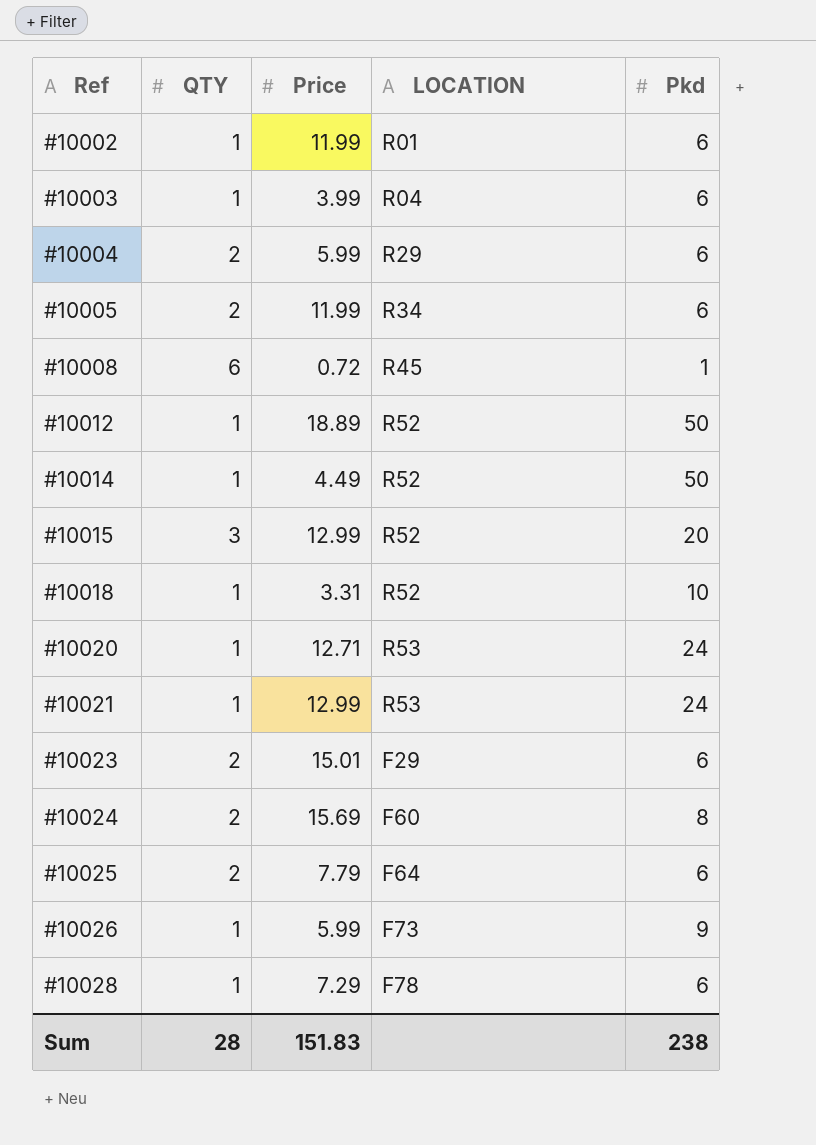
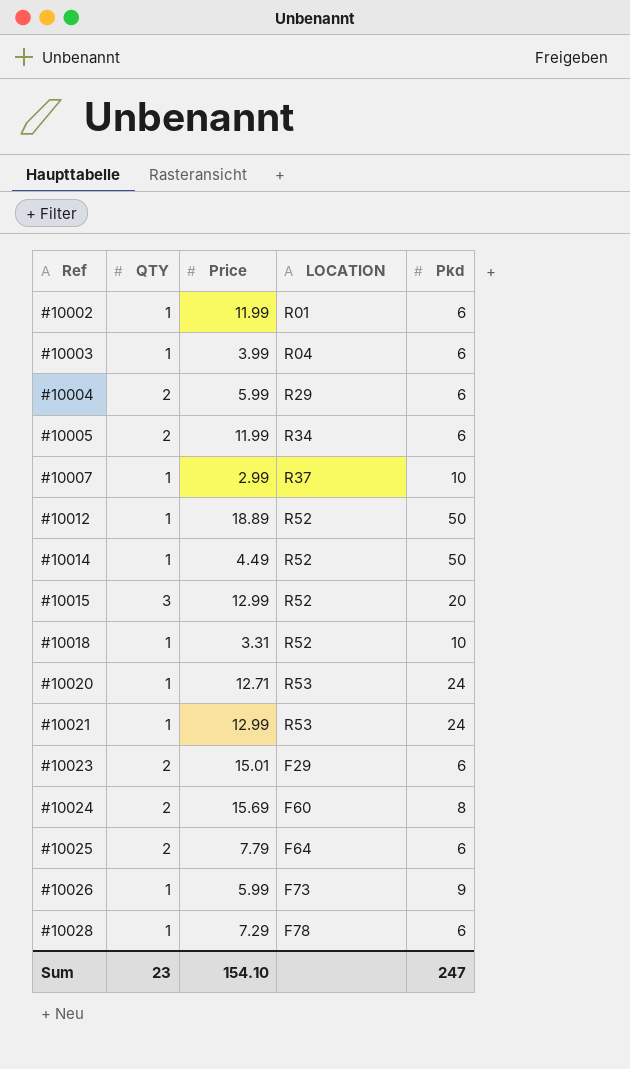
row #10008: 6 | 0.72 | R45 | 1 -> none
row #10007: none -> 1 | 2.99 | R37 | 10
Sum | QTY: 28 -> 23
Sum | Price: 151.83 -> 154.10
Sum | Pkd: 238 -> 247

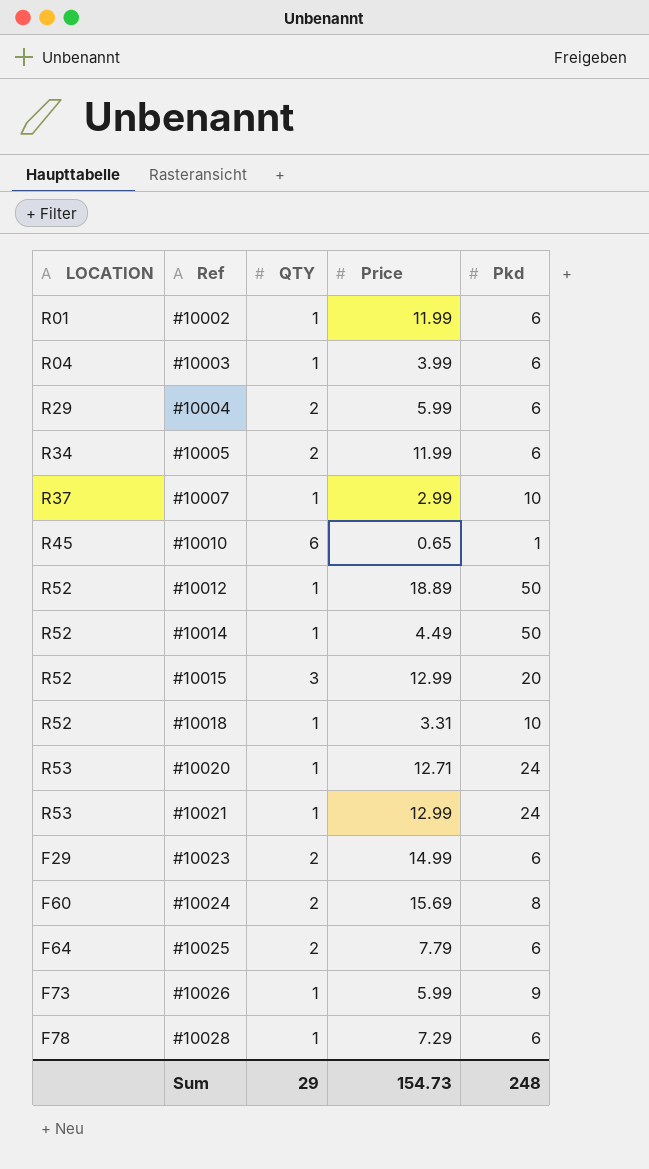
column LOCATION | position: 4 -> 1
row #10010: none -> R45 | 6 | 0.65 | 1
#10023 | Price: 15.01 -> 14.99
Sum | QTY: 23 -> 29
Sum | Price: 154.10 -> 154.73
Sum | Pkd: 247 -> 248

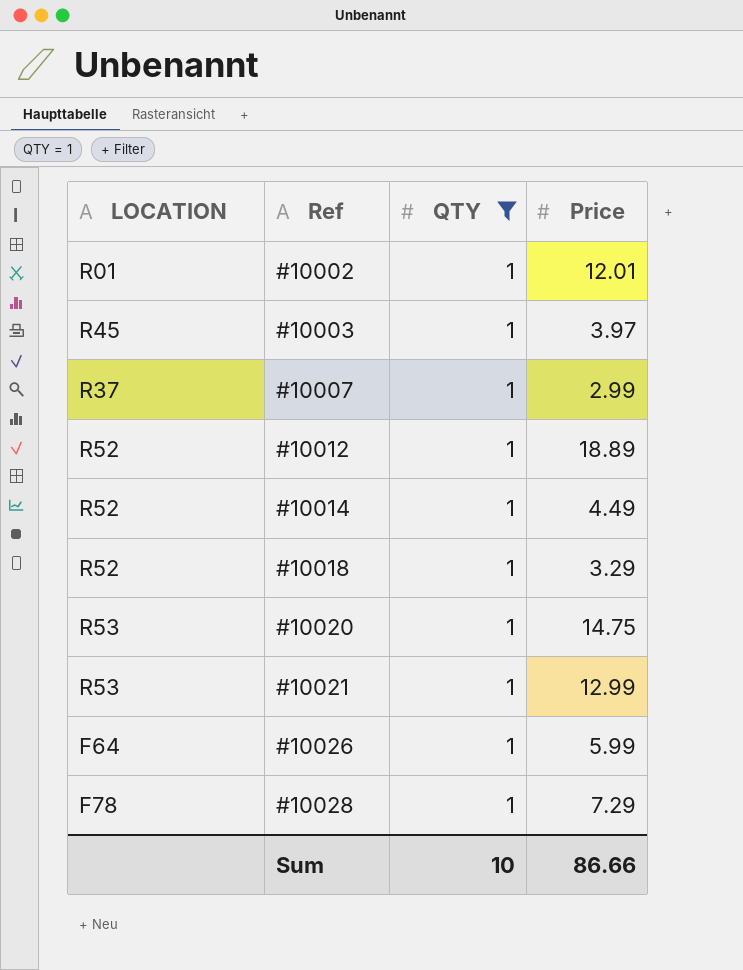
filter: none -> QTY = 1
column Pkd | position: 5 -> none
#10002 | Price: 11.99 -> 12.01
#10003 | LOCATION: R04 -> R45
#10003 | Price: 3.99 -> 3.97
#10018 | Price: 3.31 -> 3.29
#10020 | Price: 12.71 -> 14.75
#10026 | LOCATION: F73 -> F64
Sum | QTY: 29 -> 10
Sum | Price: 154.73 -> 86.66

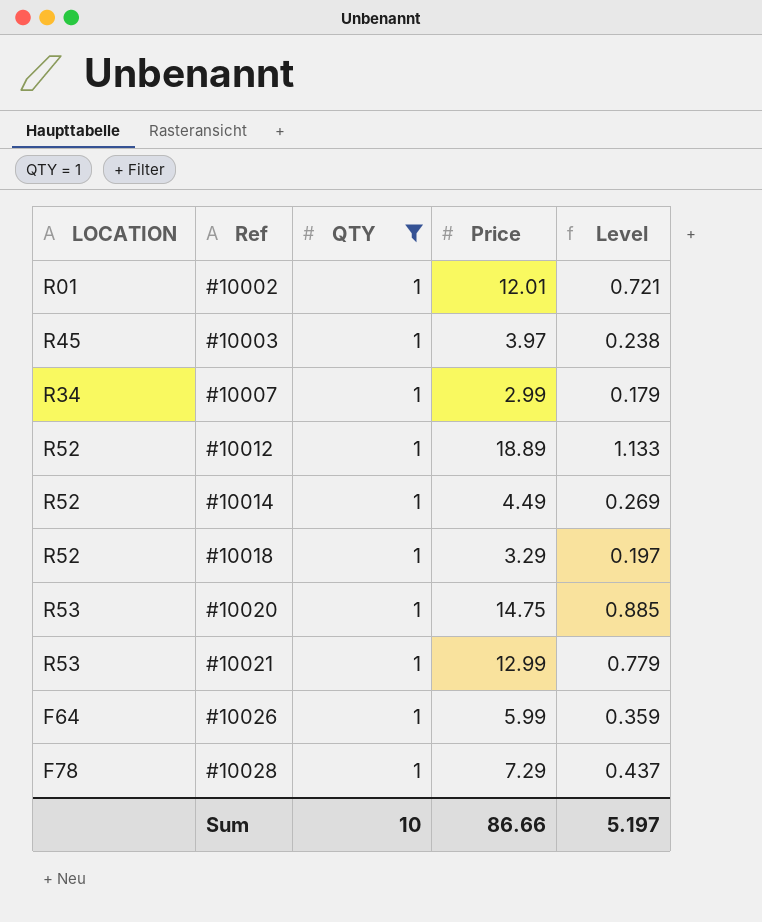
column Level | formula: none -> [Price] * 0.06
#10007 | LOCATION: R37 -> R34

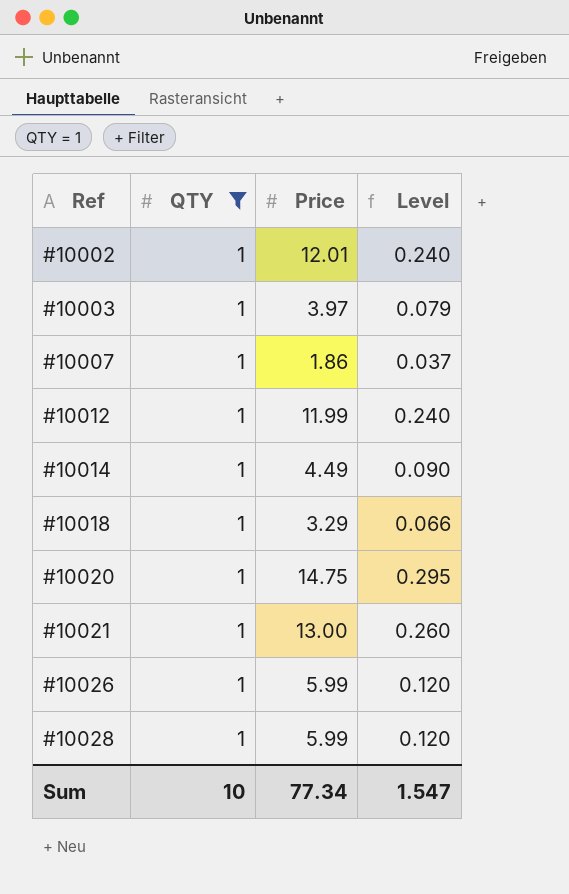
column LOCATION | position: 1 -> none
column Level | formula: [Price] * 0.06 -> [Price] * 0.02
#10007 | Price: 2.99 -> 1.86
#10012 | Price: 18.89 -> 11.99
#10021 | Price: 12.99 -> 13.00
#10028 | Price: 7.29 -> 5.99
Sum | Price: 86.66 -> 77.34
Sum | Level: 5.197 -> 1.547

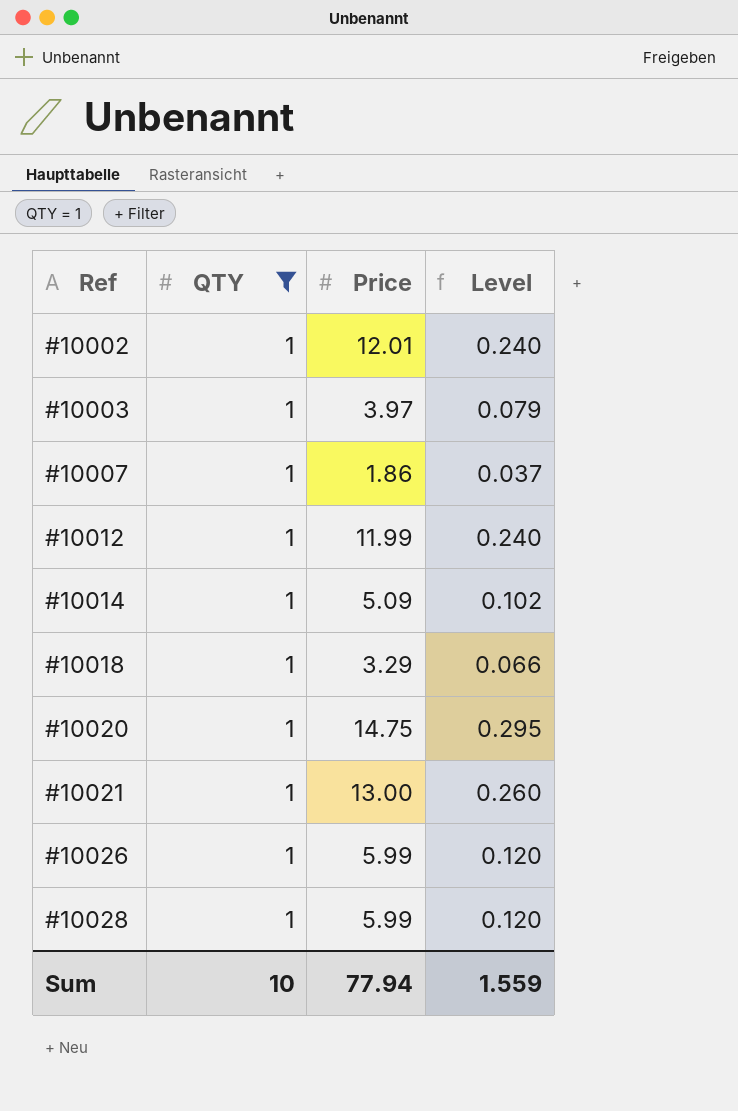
#10014 | Price: 4.49 -> 5.09
#10014 | Level: 0.090 -> 0.102
Sum | Price: 77.34 -> 77.94
Sum | Level: 1.547 -> 1.559

